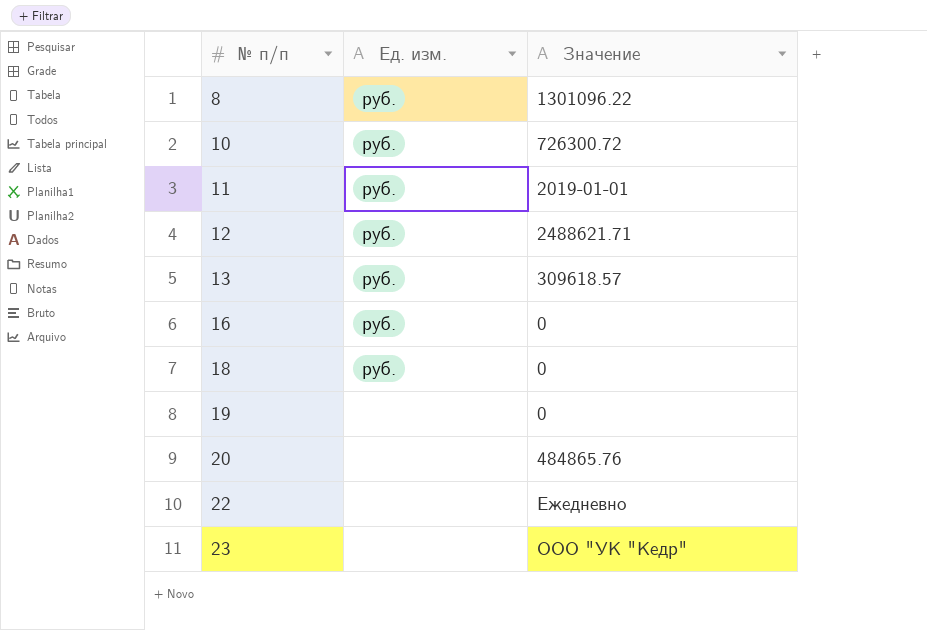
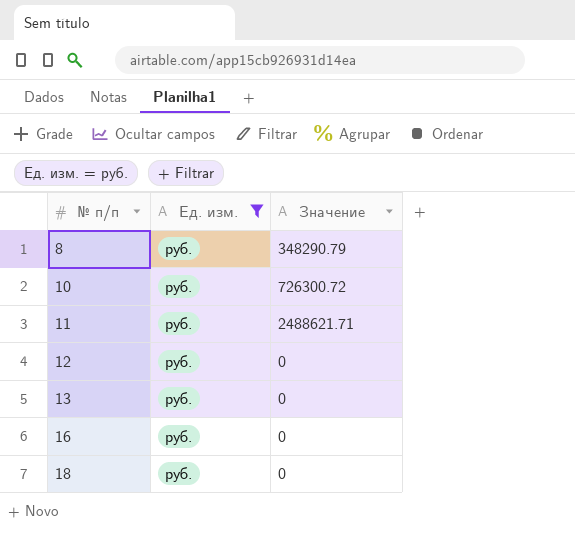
filter: none -> Ед. изм. = руб.
8 | Значение: 1301096.22 -> 348290.79
11 | Значение: 2019-01-01 -> 2488621.71
12 | Значение: 2488621.71 -> 0
13 | Значение: 309618.57 -> 0

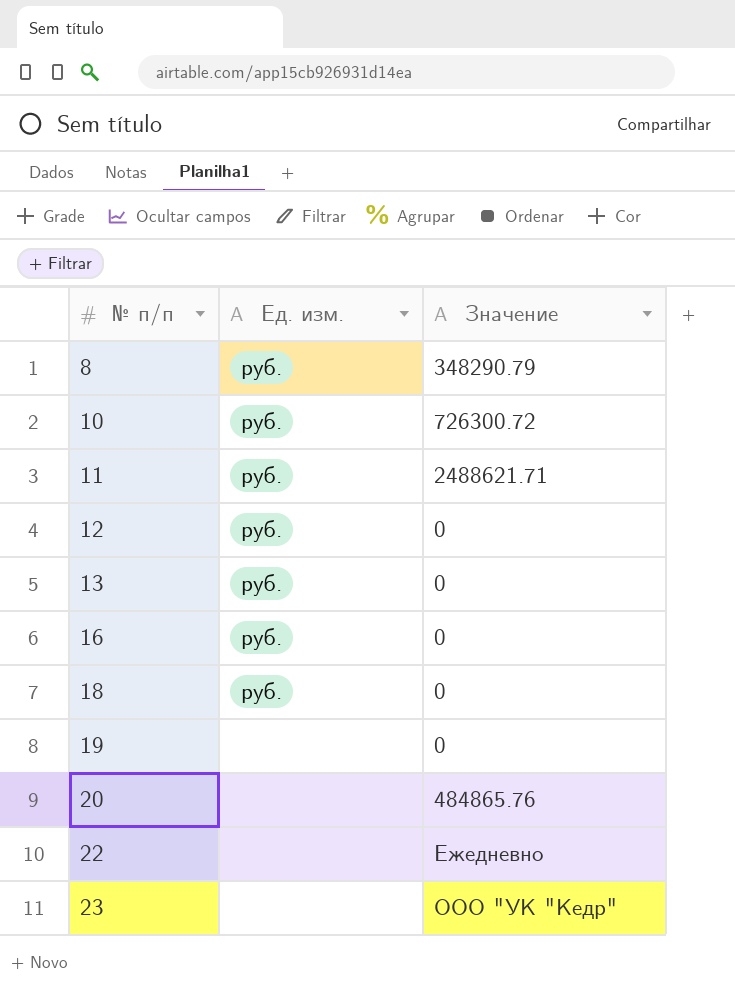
filter: Ед. изм. = руб. -> none

